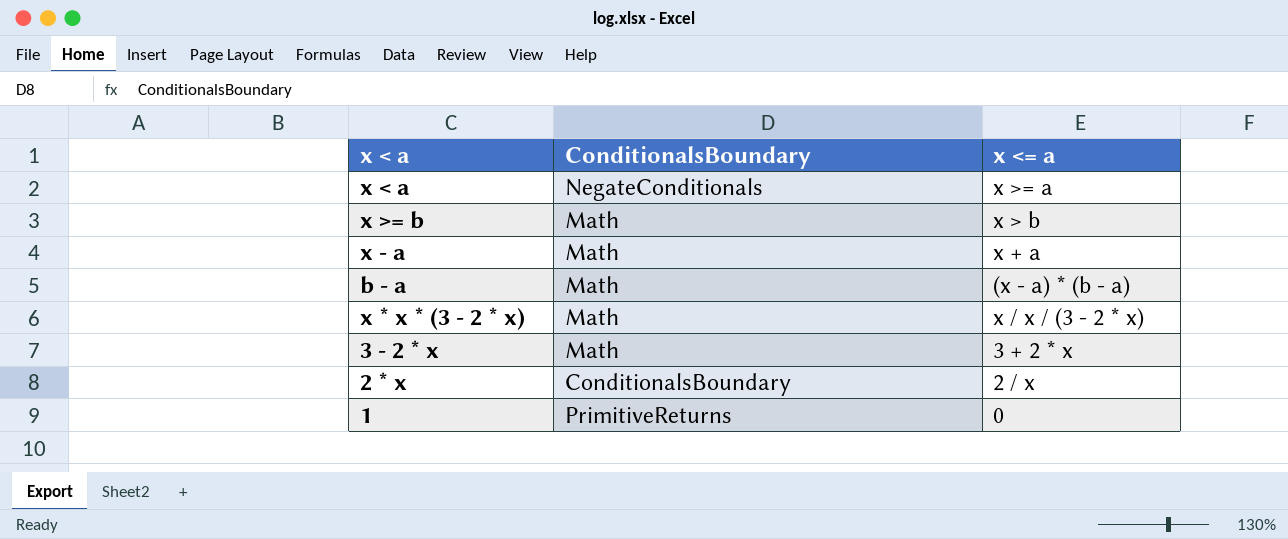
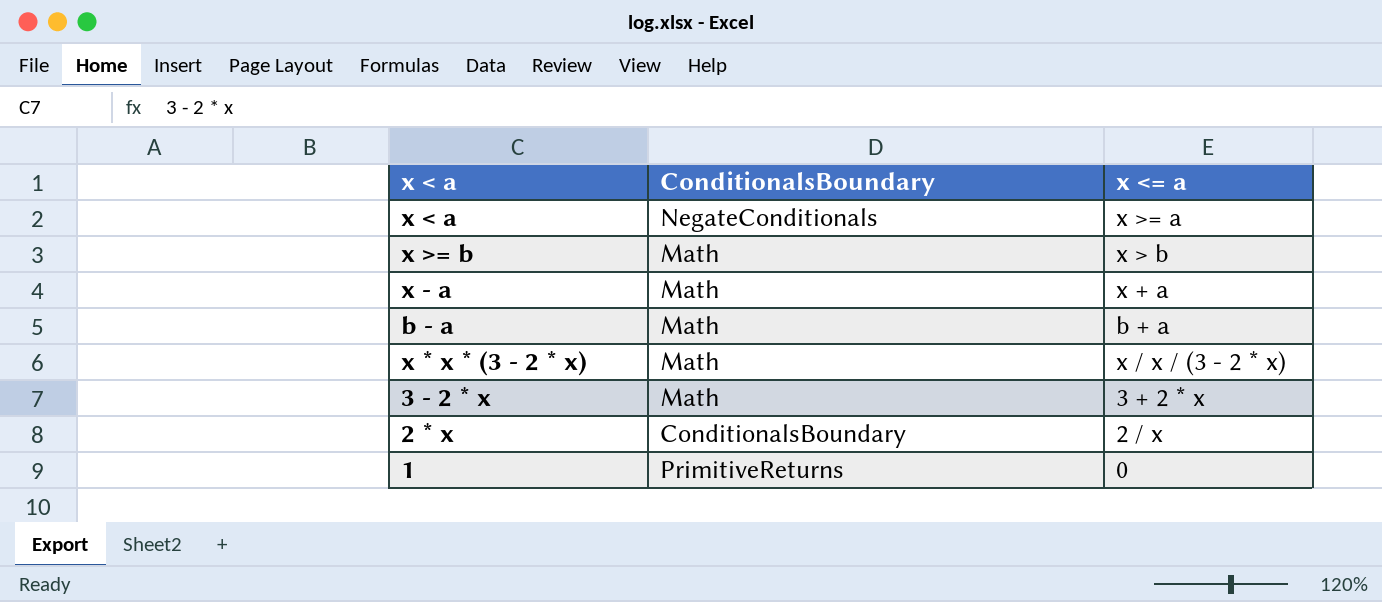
b - a | x <= a: (x - a) * (b - a) -> b + a

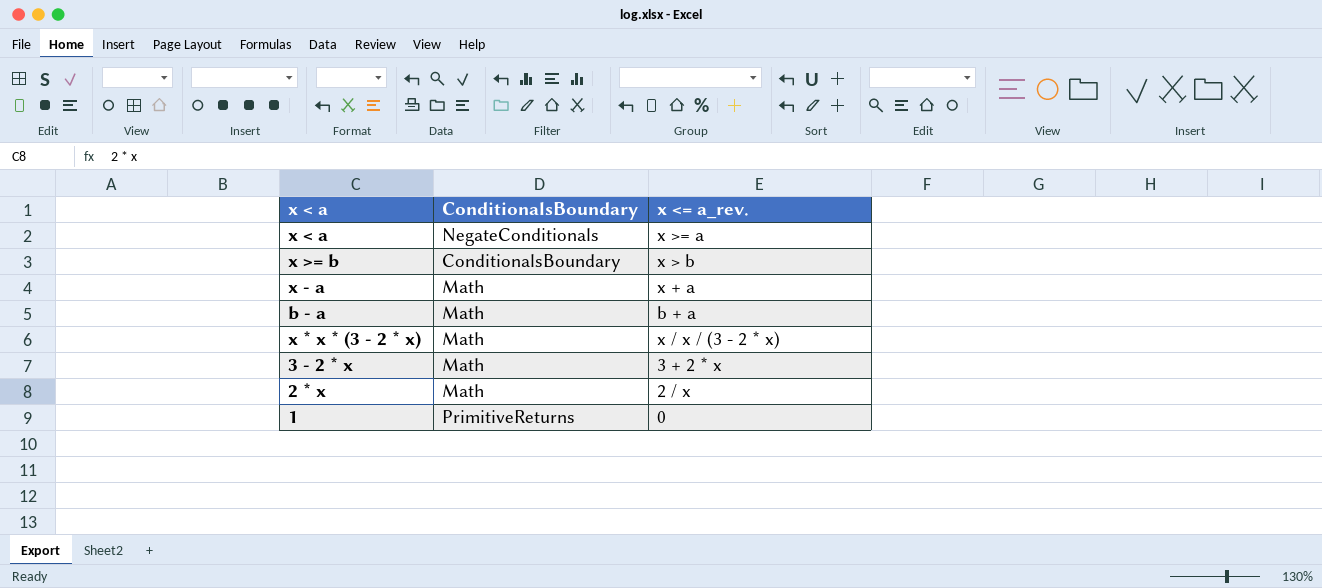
column name: x <= a -> x <= a_rev.
x >= b | ConditionalsBoundary: Math -> ConditionalsBoundary
2 * x | ConditionalsBoundary: ConditionalsBoundary -> Math

